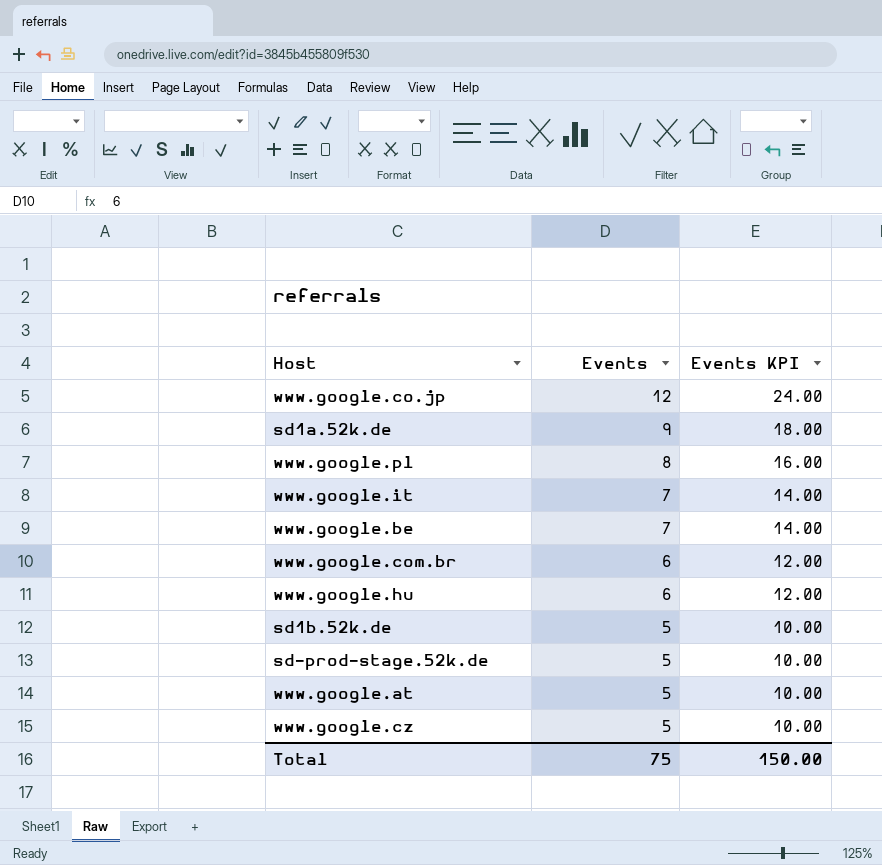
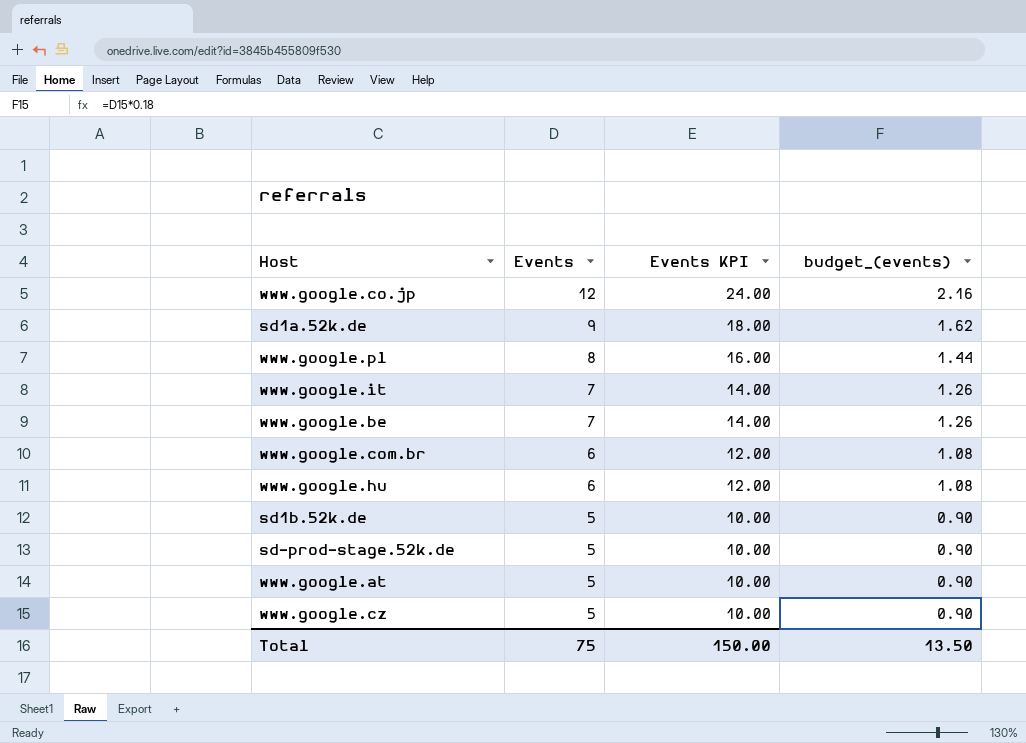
column budget_(events) | formula: none -> [Events] * 0.18

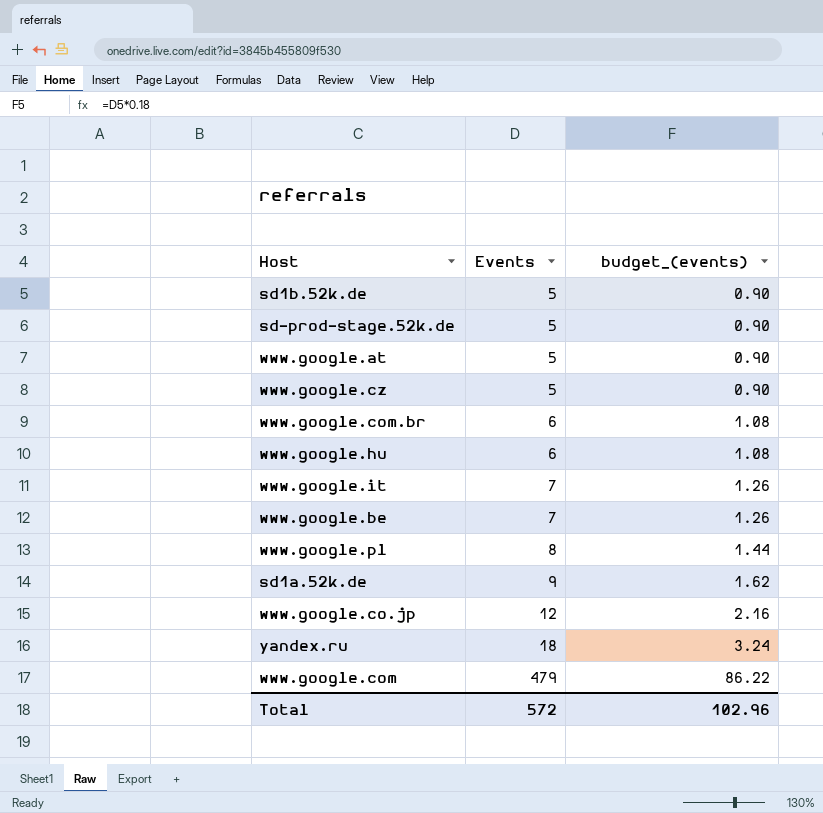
row order: Events descending -> Events ascending
column Events KPI | formula: [Events] * 2 -> none
row yandex.ru: none -> 18 | 3.24
row www.google.com: none -> 479 | 86.22
Total | Events: 75 -> 572
Total | budget_(events): 13.50 -> 102.96

